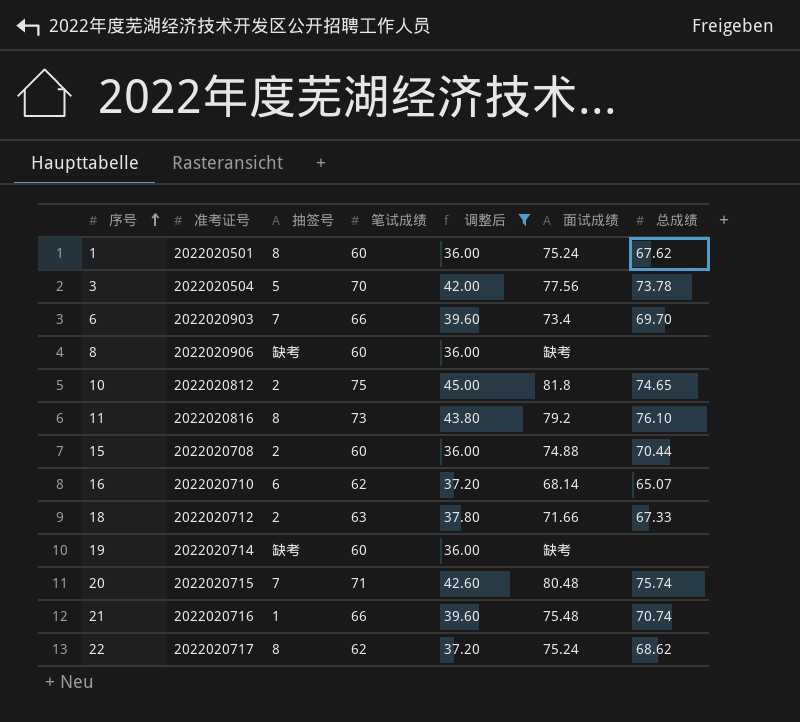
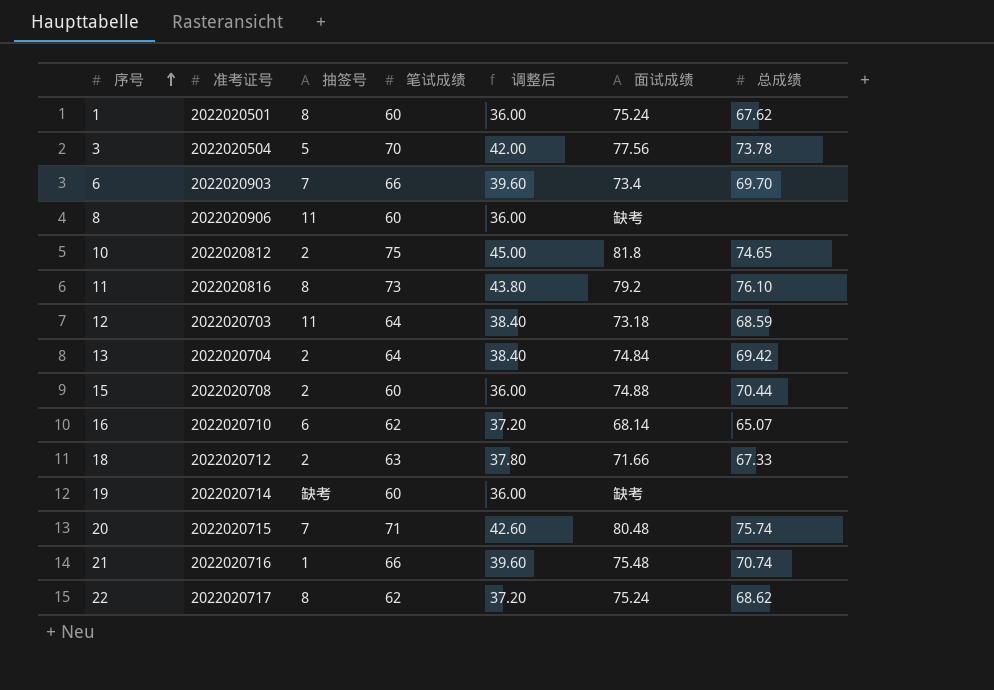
filter: 调整后 != 38.40 -> none
8 | 抽签号: 缺考 -> 11

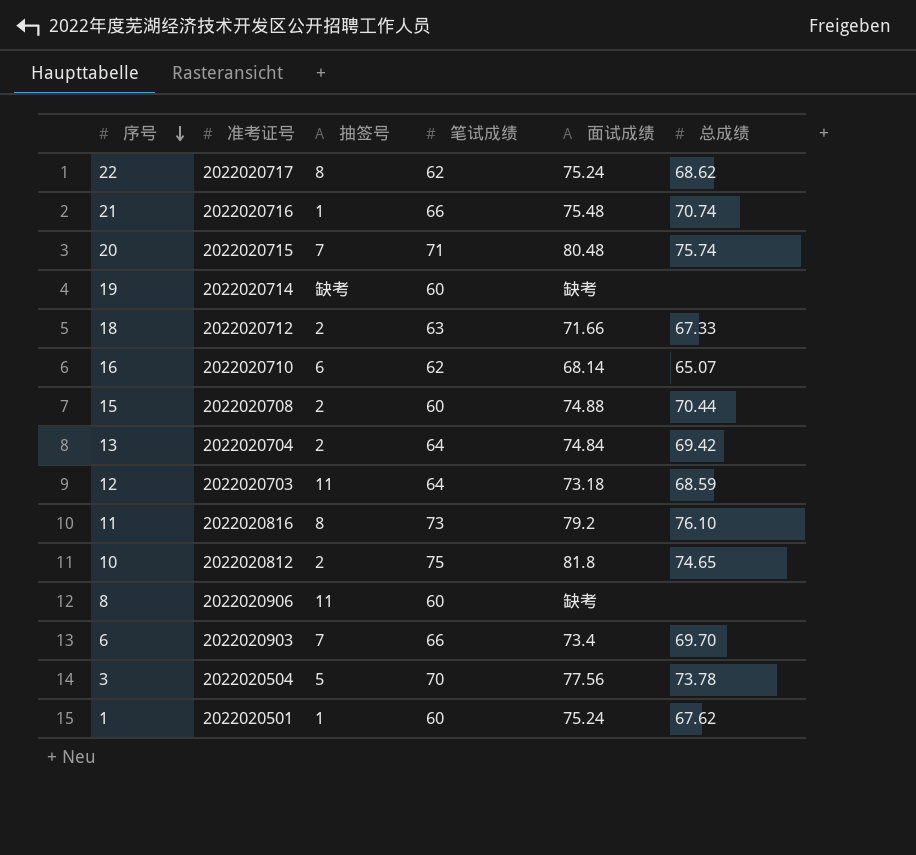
row order: 序号 ascending -> 序号 descending
column 调整后 | formula: [笔试成绩] * 0.6 -> none
1 | 抽签号: 8 -> 1

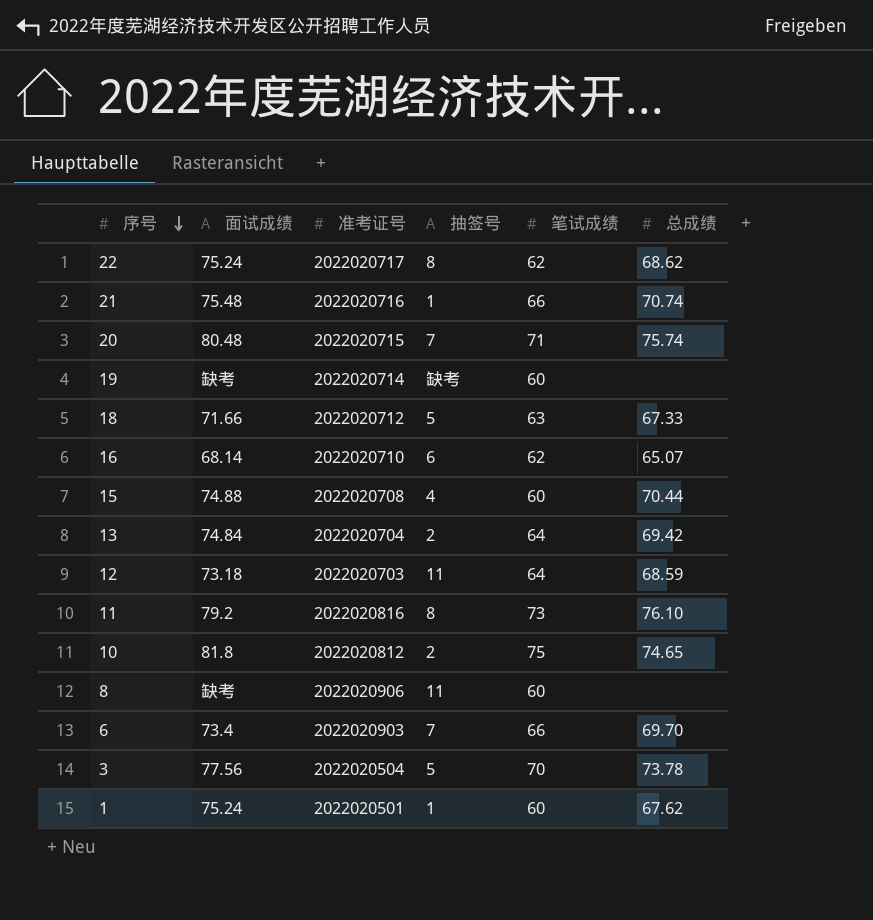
column 面试成绩 | position: 5 -> 2
18 | 抽签号: 2 -> 5
15 | 抽签号: 2 -> 4

